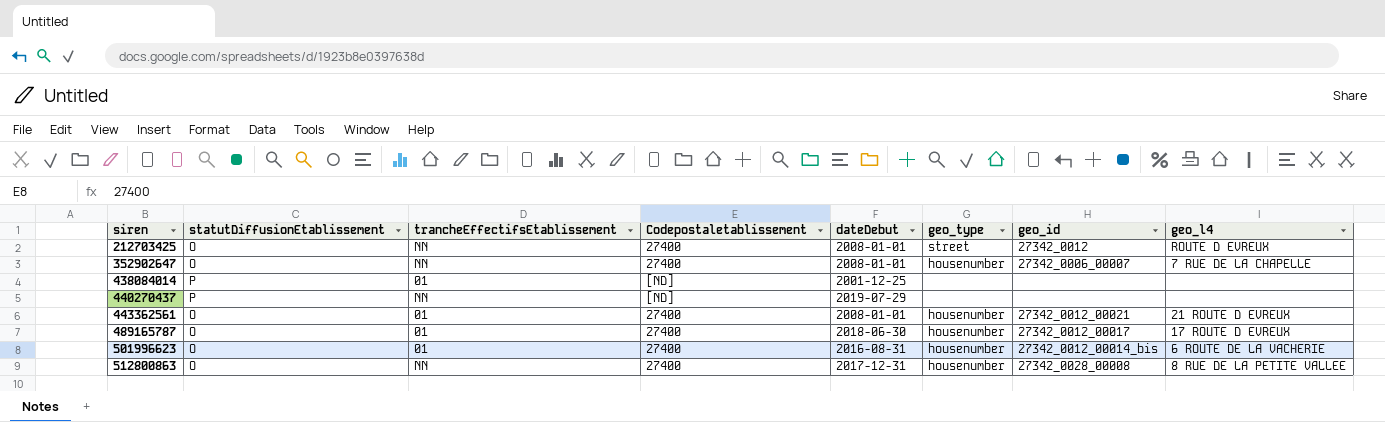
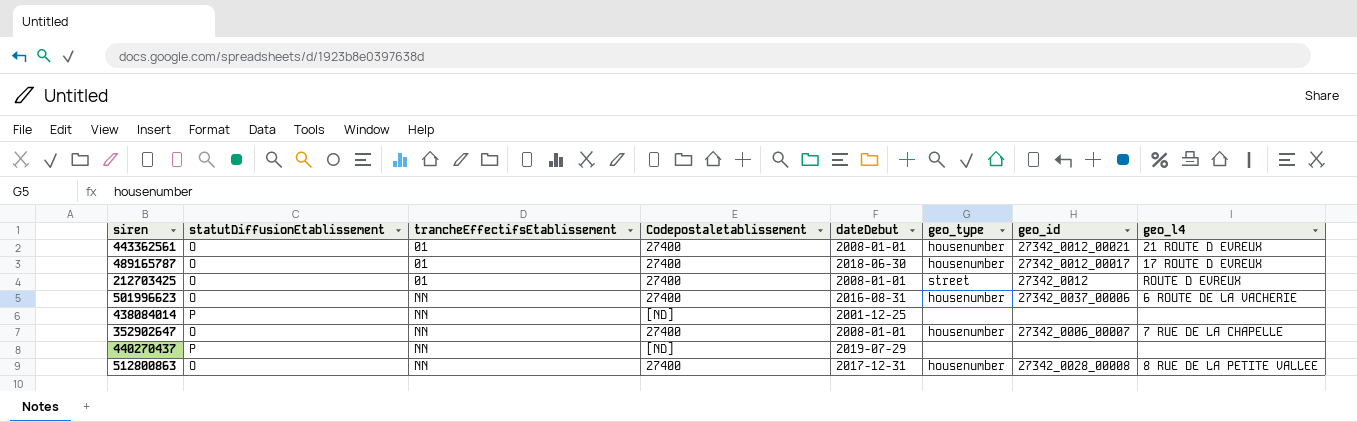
row order: siren ascending -> trancheEffectifsEtablissement ascending
212703425 | trancheEffectifsEtablissement: NN -> 01
501996623 | trancheEffectifsEtablissement: 01 -> NN
501996623 | geo_id: 27342_0012_00014_bis -> 27342_0037_00006
438084014 | trancheEffectifsEtablissement: 01 -> NN

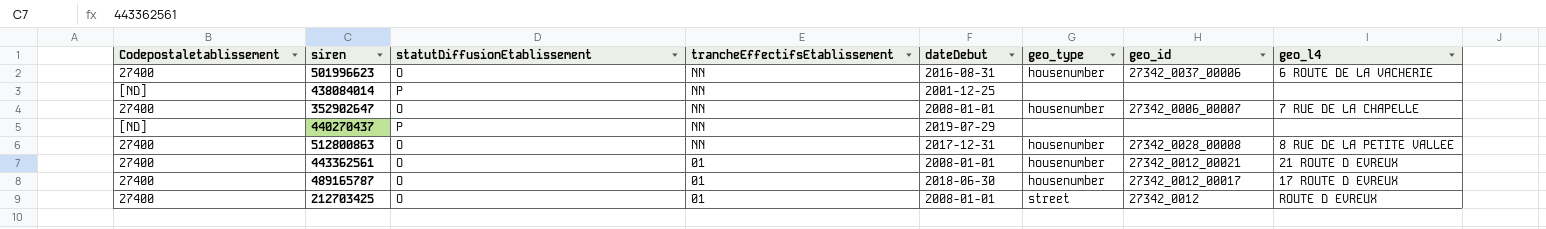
row order: trancheEffectifsEtablissement ascending -> trancheEffectifsEtablissement descending
column Codepostaletablissement | position: 4 -> 1

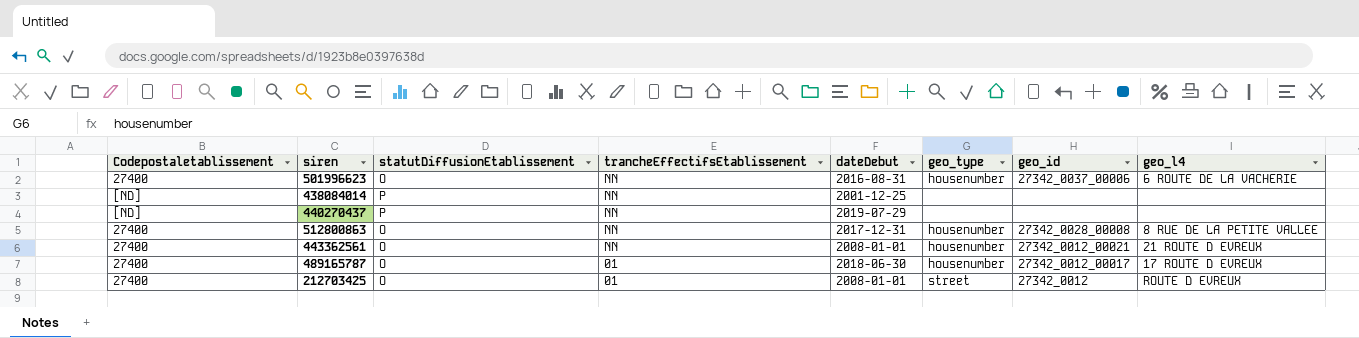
row 352902647: 27400 | O | NN | 2008-01-01 | housenumber | 27342_0006_00007 | 7 RUE DE LA CHAPELLE -> none
443362561 | trancheEffectifsEtablissement: 01 -> NN

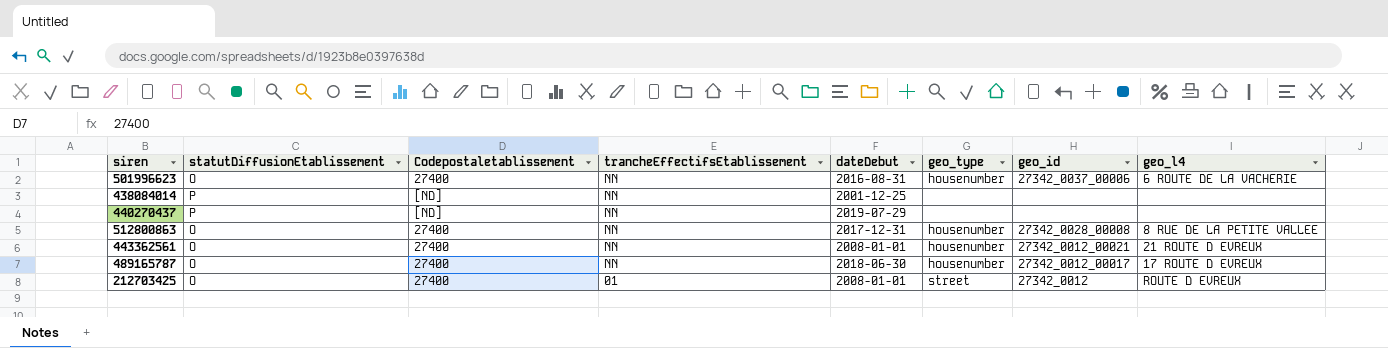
column Codepostaletablissement | position: 1 -> 3
489165787 | trancheEffectifsEtablissement: 01 -> NN

